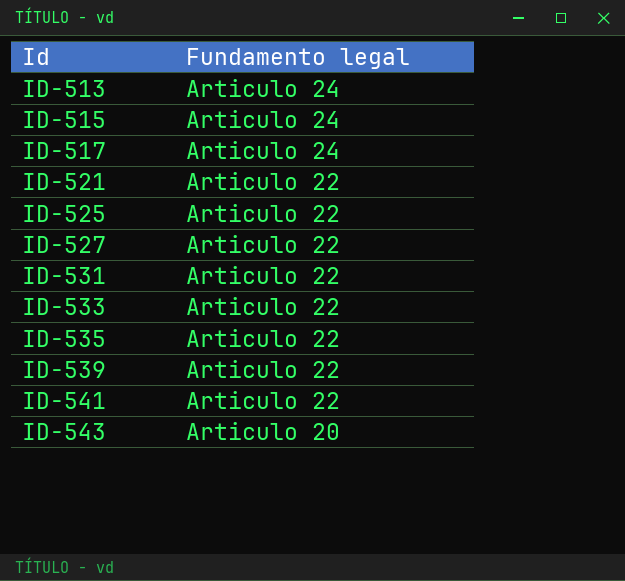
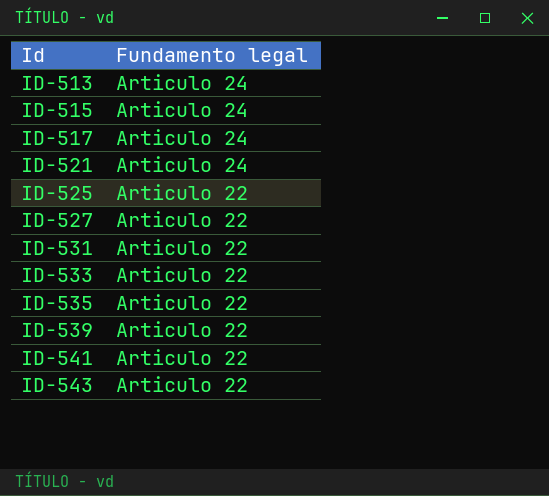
ID-521 | Fundamento legal: Articulo 22 -> Articulo 24
ID-543 | Fundamento legal: Articulo 20 -> Articulo 22

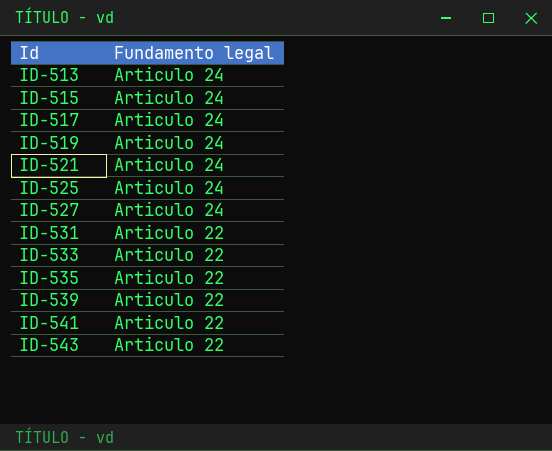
row ID-519: none -> Articulo 24
ID-525 | Fundamento legal: Articulo 22 -> Articulo 24
ID-527 | Fundamento legal: Articulo 22 -> Articulo 24

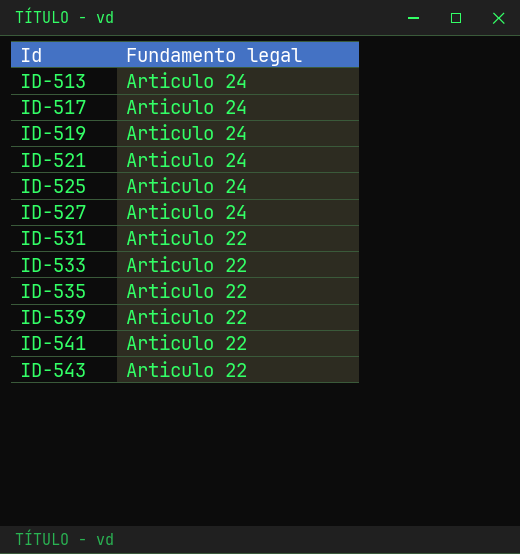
row ID-515: Articulo 24 -> none

